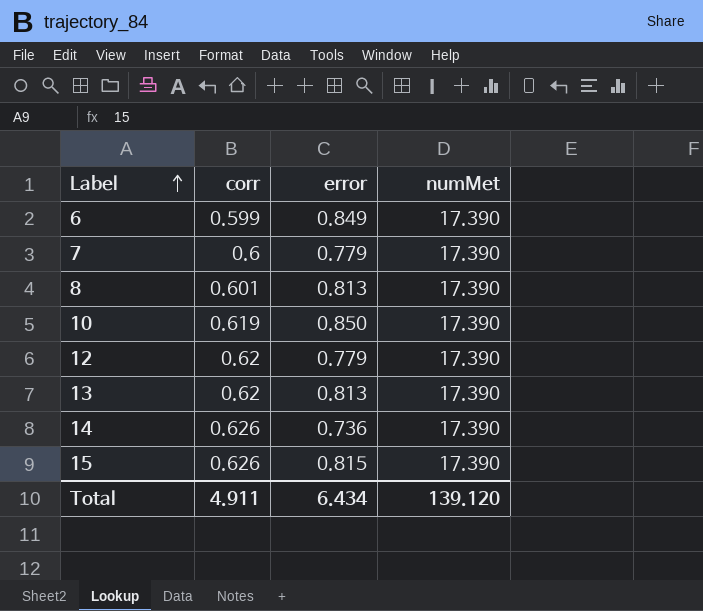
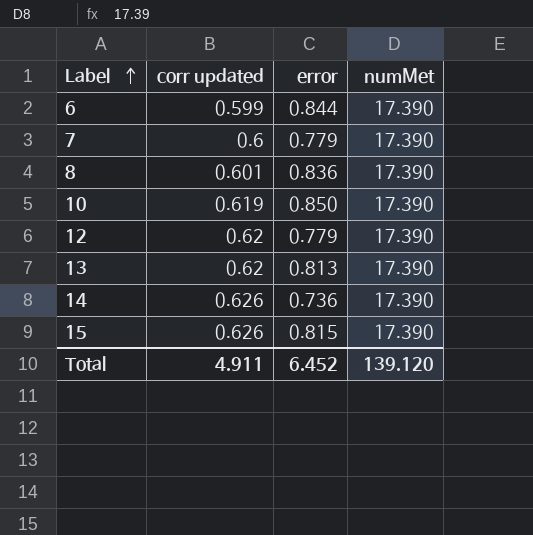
column name: corr -> corr updated
6 | error: 0.849 -> 0.844
8 | error: 0.813 -> 0.836
Total | error: 6.434 -> 6.452

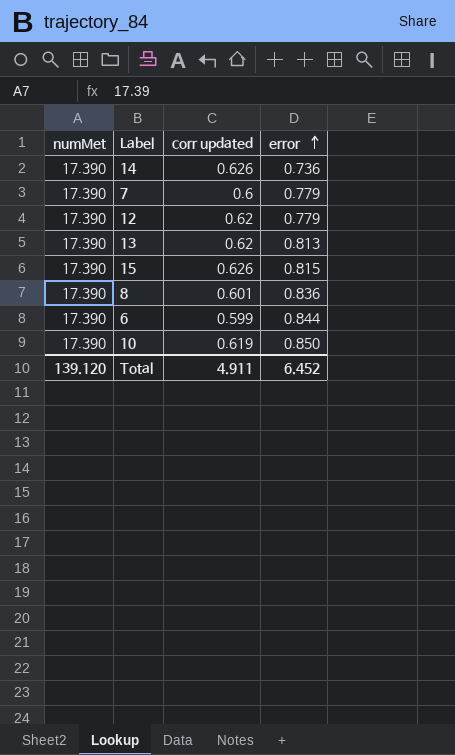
row order: Label ascending -> error ascending
column numMet | position: 4 -> 1

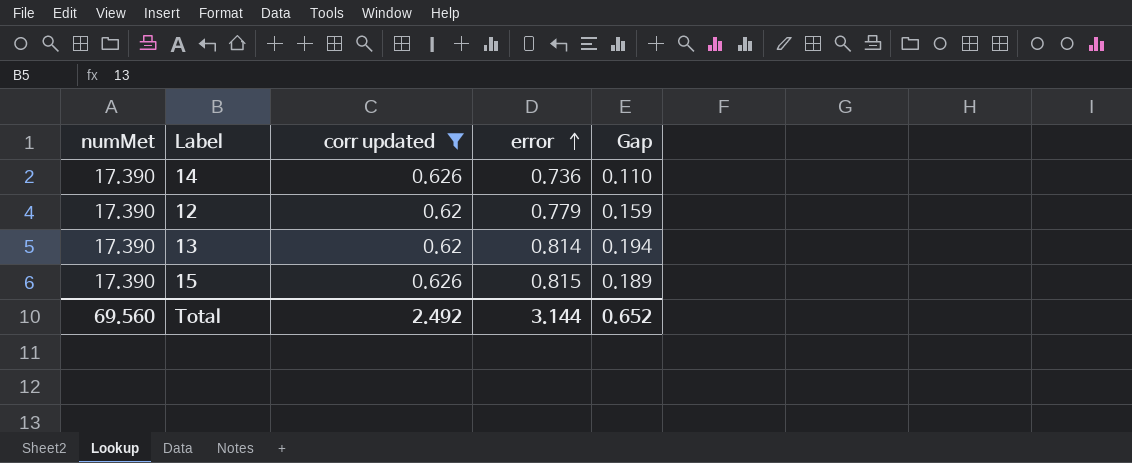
filter: none -> corr updated >= 0.62
column Gap | formula: none -> [error] - [corr updated]
13 | error: 0.813 -> 0.814
Total | numMet: 139.120 -> 69.560
Total | corr updated: 4.911 -> 2.492
Total | error: 6.452 -> 3.144

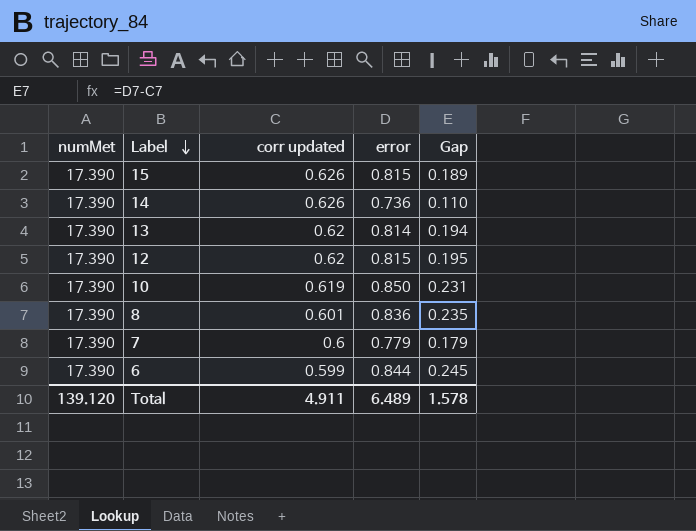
filter: corr updated >= 0.62 -> none
row order: error ascending -> Label descending
12 | error: 0.779 -> 0.815
12 | Gap: 0.159 -> 0.195
Total | numMet: 69.560 -> 139.120
Total | corr updated: 2.492 -> 4.911
Total | error: 3.144 -> 6.489
Total | Gap: 0.652 -> 1.578

